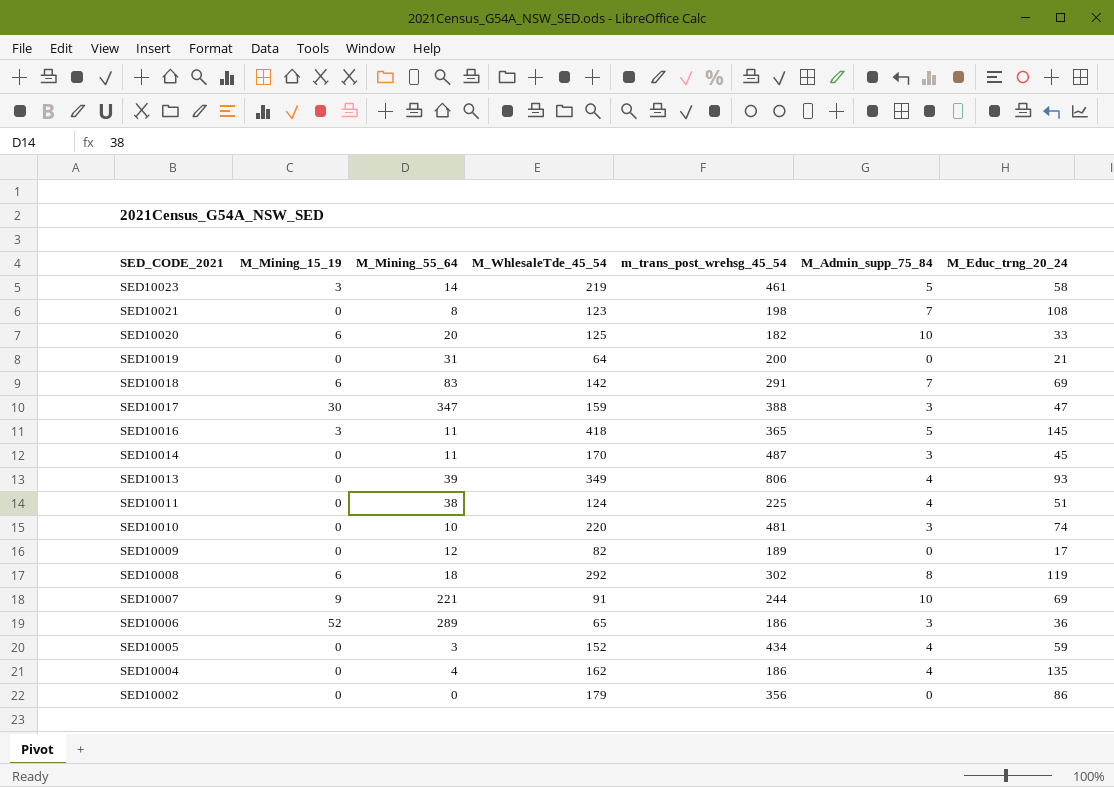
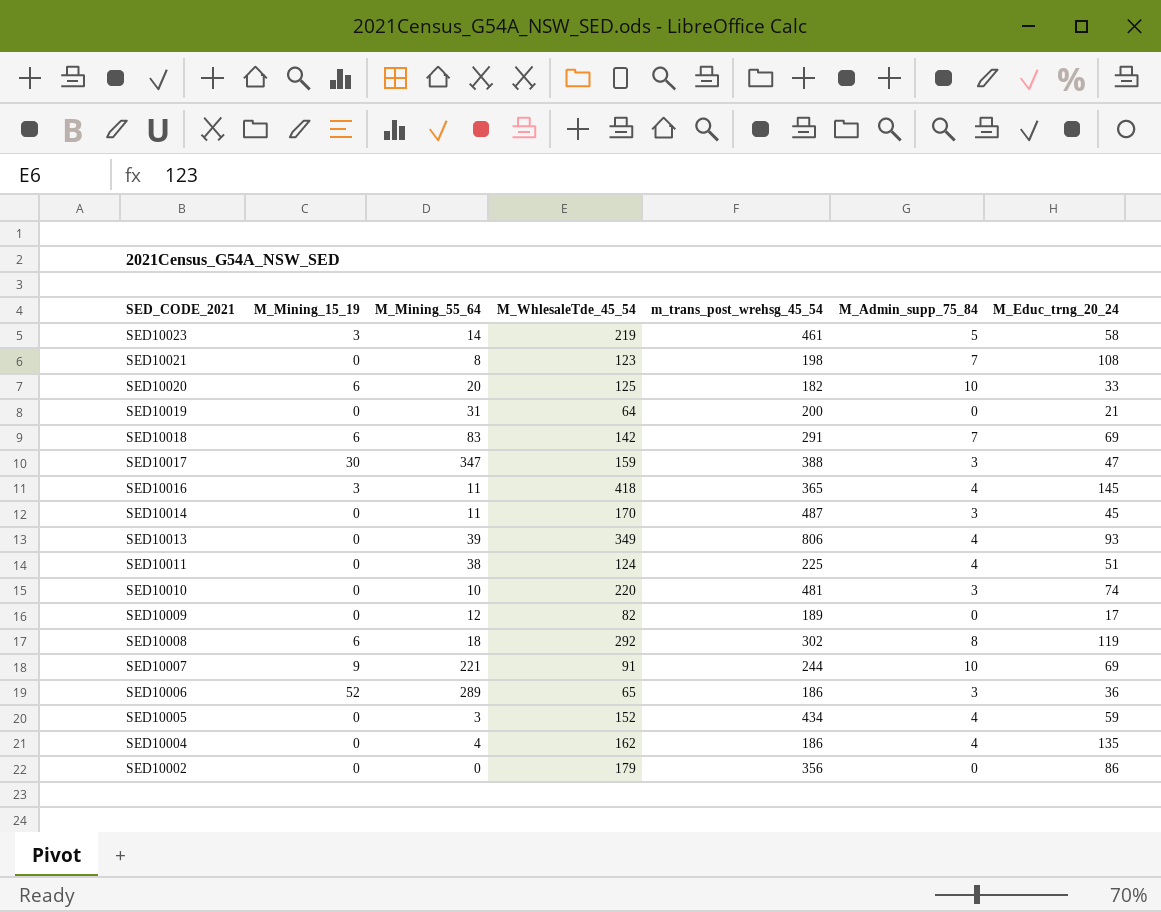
SED10016 | M_Admin_supp_75_84: 5 -> 4

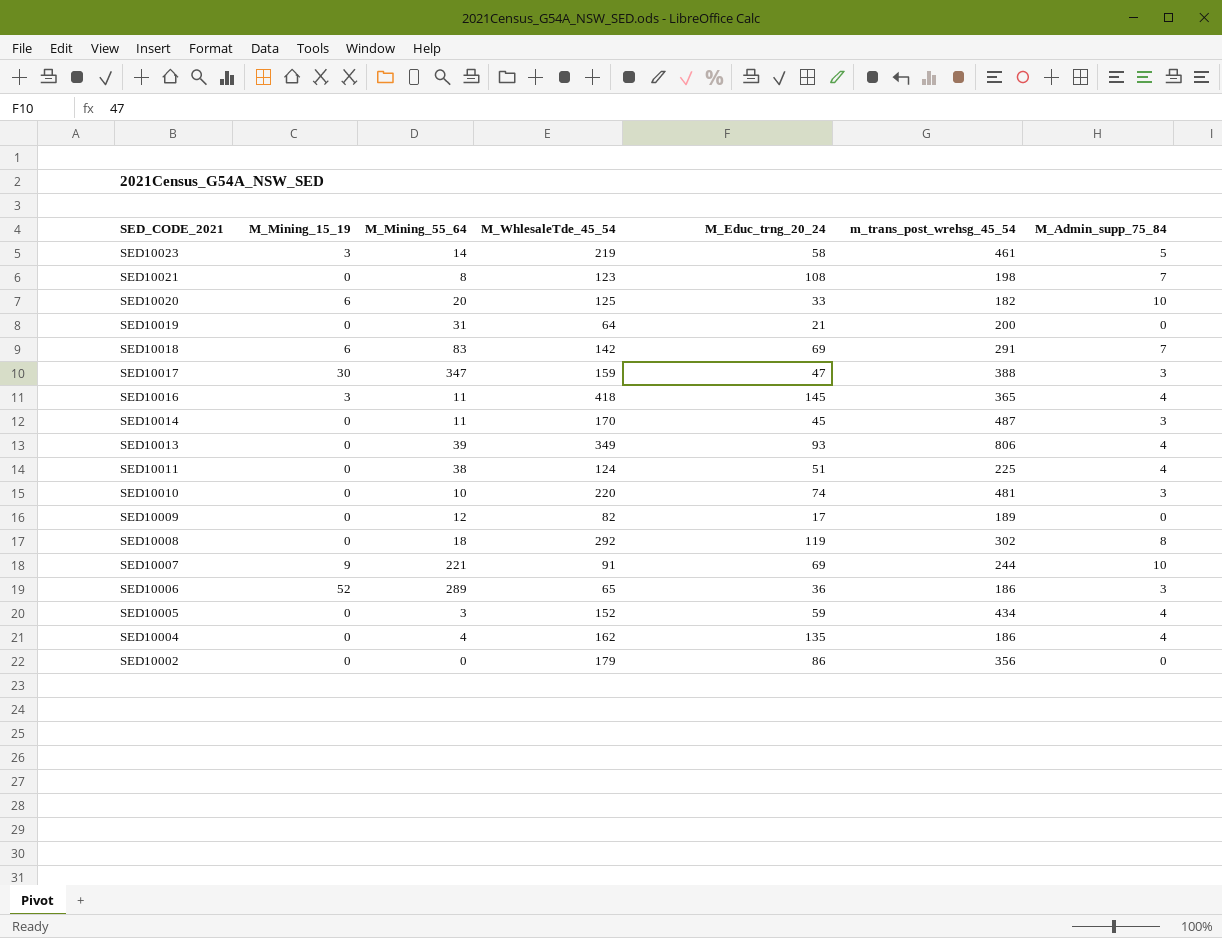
column M_Educ_trng_20_24 | position: 7 -> 5
SED10008 | M_Mining_15_19: 6 -> 0

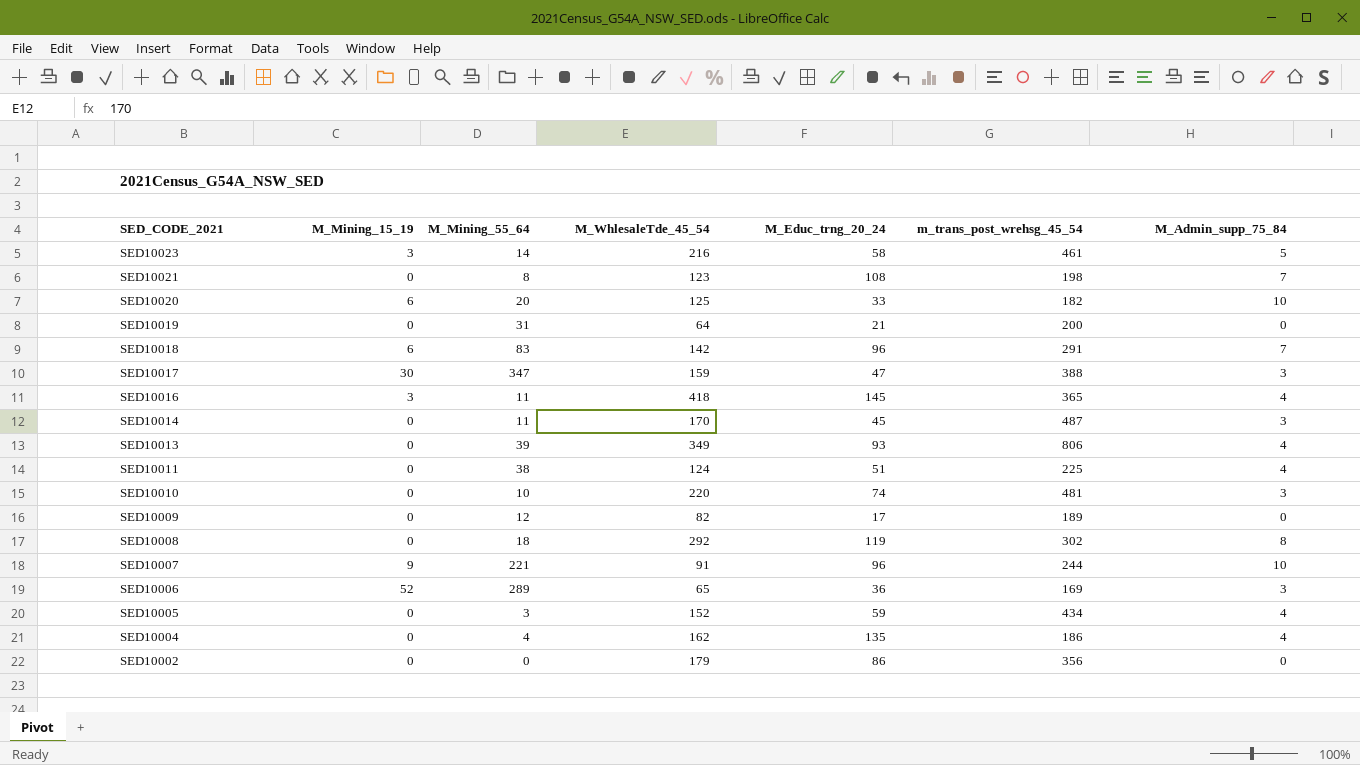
SED10023 | M_WhlesaleTde_45_54: 219 -> 216
SED10018 | M_Educ_trng_20_24: 69 -> 96
SED10007 | M_Educ_trng_20_24: 69 -> 96
SED10006 | m_trans_post_wrehsg_45_54: 186 -> 169

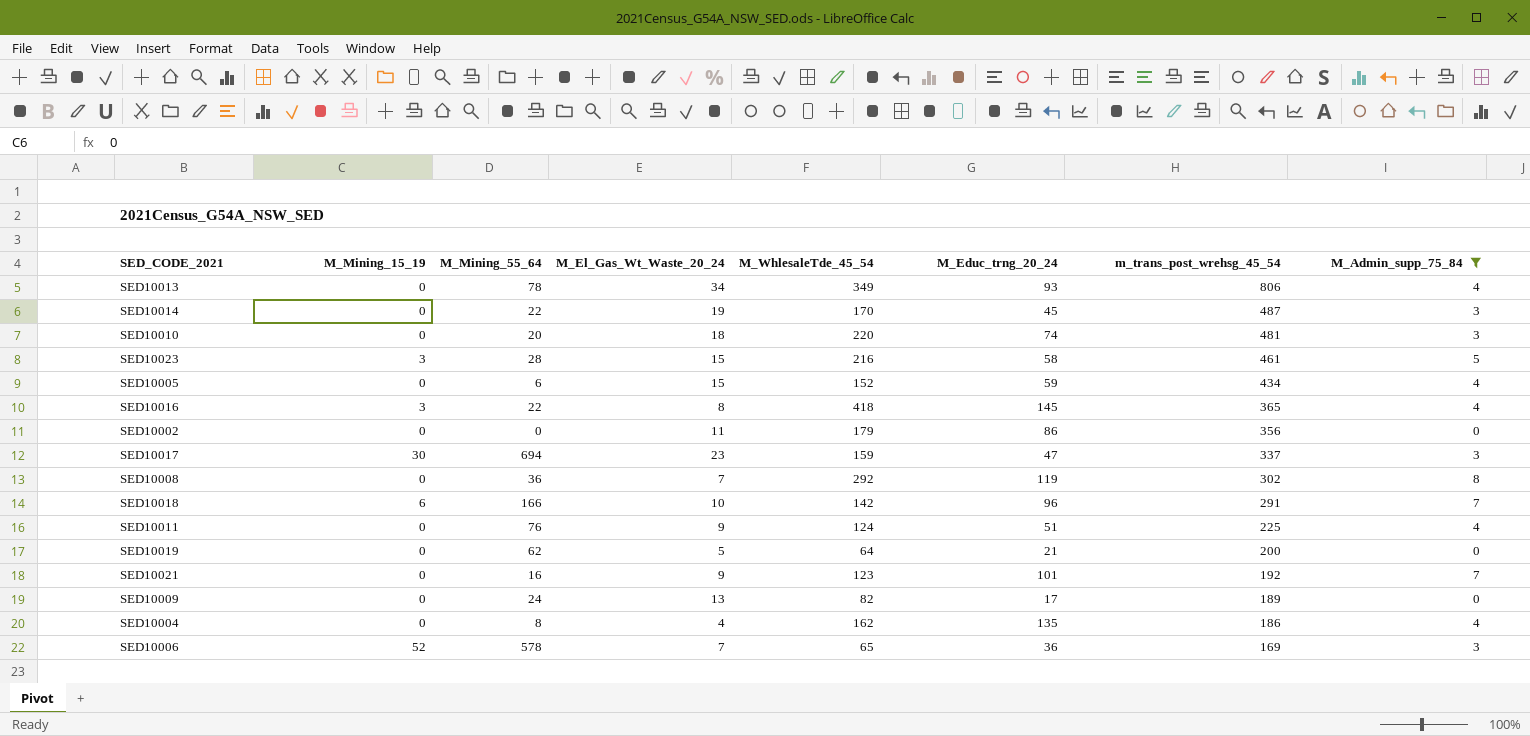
filter: none -> M_Admin_supp_75_84 != 10
row order: SED_CODE_2021 descending -> m_trans_post_wrehsg_45_54 descending
column M_El_Gas_Wt_Waste_20_24 | position: none -> 4
SED10013 | M_Mining_55_64: 39 -> 78
SED10014 | M_Mining_55_64: 11 -> 22
SED10010 | M_Mining_55_64: 10 -> 20
SED10023 | M_Mining_55_64: 14 -> 28
SED10005 | M_Mining_55_64: 3 -> 6
SED10016 | M_Mining_55_64: 11 -> 22
SED10017 | M_Mining_55_64: 347 -> 694
SED10017 | m_trans_post_wrehsg_45_54: 388 -> 337
SED10008 | M_Mining_55_64: 18 -> 36
SED10018 | M_Mining_55_64: 83 -> 166
SED10011 | M_Mining_55_64: 38 -> 76
SED10019 | M_Mining_55_64: 31 -> 62
SED10021 | M_Mining_55_64: 8 -> 16
SED10021 | M_Educ_trng_20_24: 108 -> 101
SED10021 | m_trans_post_wrehsg_45_54: 198 -> 192
SED10009 | M_Mining_55_64: 12 -> 24
SED10004 | M_Mining_55_64: 4 -> 8
SED10006 | M_Mining_55_64: 289 -> 578

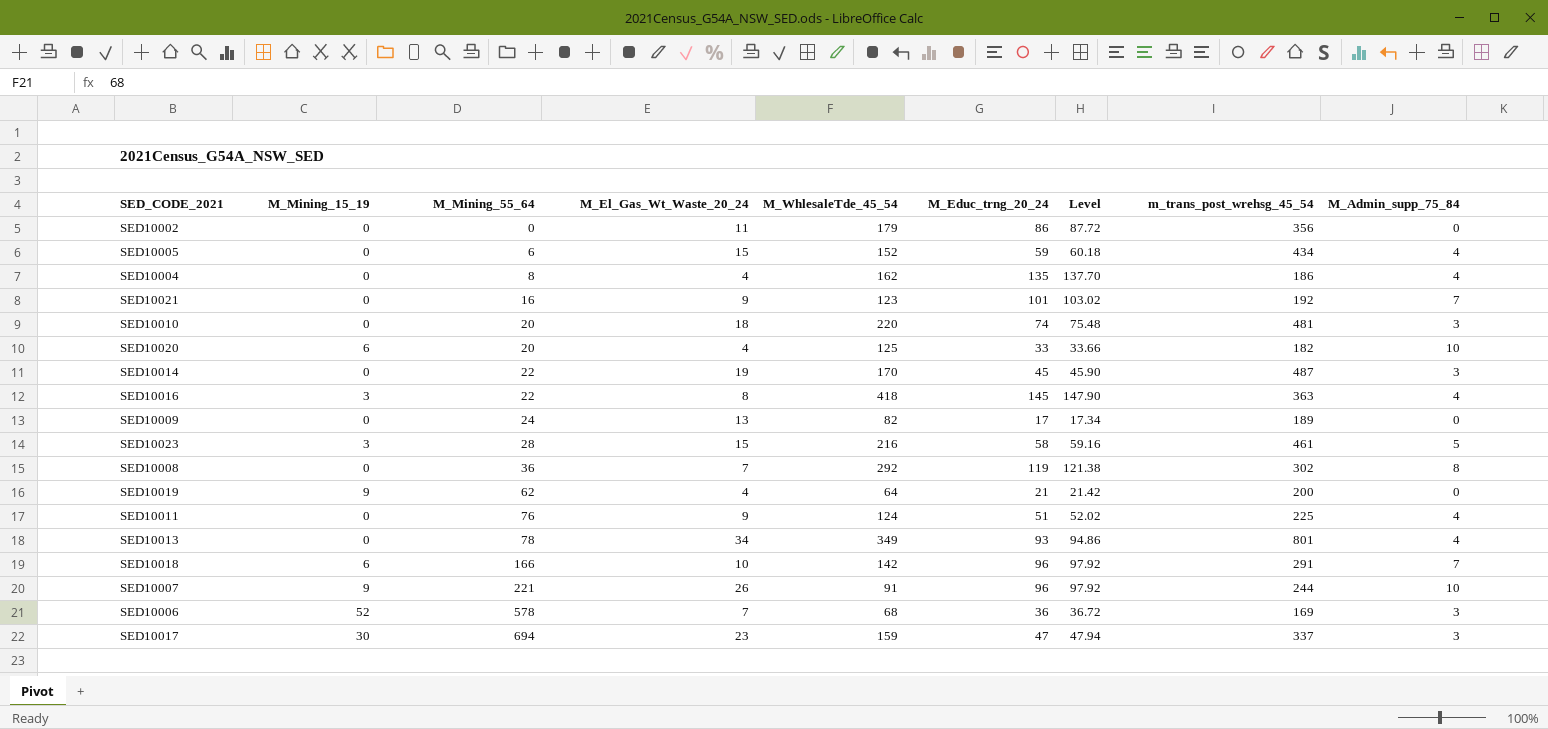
filter: M_Admin_supp_75_84 != 10 -> none
row order: m_trans_post_wrehsg_45_54 descending -> M_Mining_55_64 ascending
column Level | formula: none -> [M_Educ_trng_20_24] * 1.02
SED10016 | m_trans_post_wrehsg_45_54: 365 -> 363
SED10019 | M_Mining_15_19: 0 -> 9
SED10019 | M_El_Gas_Wt_Waste_20_24: 5 -> 4
SED10013 | m_trans_post_wrehsg_45_54: 806 -> 801
SED10006 | M_WhlesaleTde_45_54: 65 -> 68

